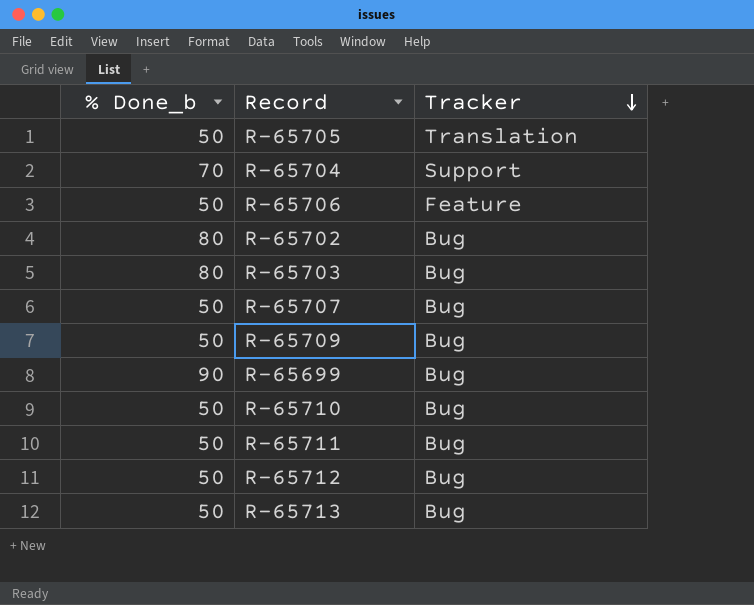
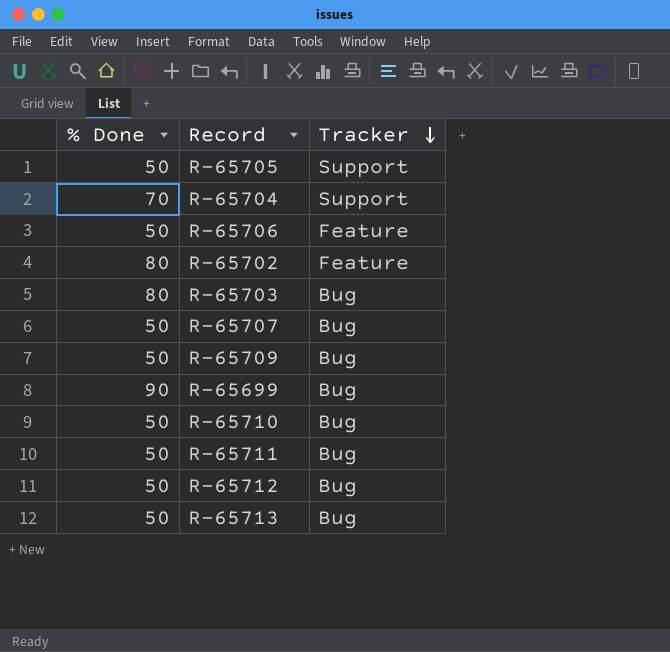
column name: % Done_b -> % Done
R-65705 | Tracker: Translation -> Support
R-65702 | Tracker: Bug -> Feature

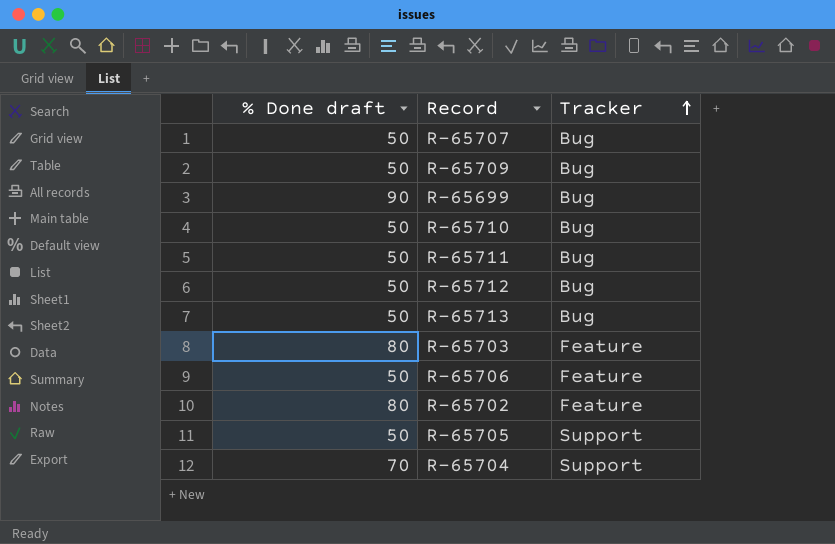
row order: Tracker descending -> Tracker ascending
column name: % Done -> % Done draft
R-65703 | Tracker: Bug -> Feature

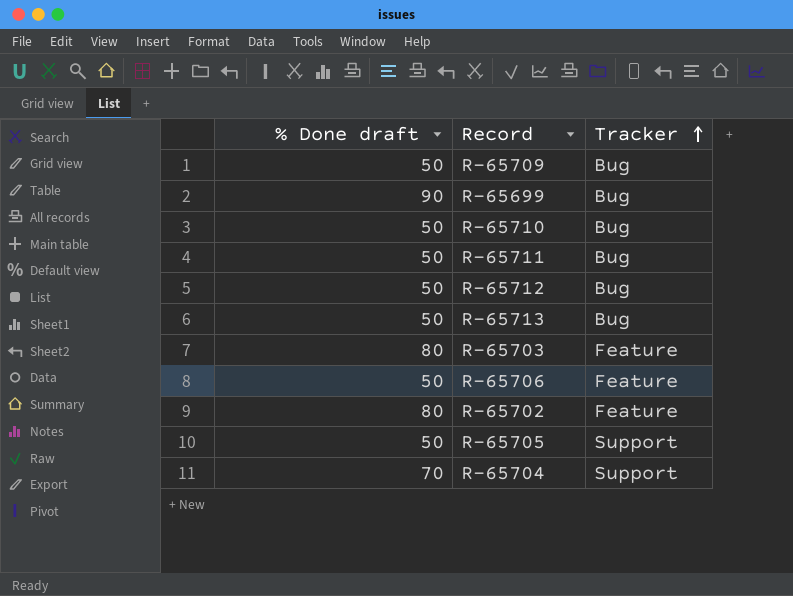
row R-65707: 50 | Bug -> none

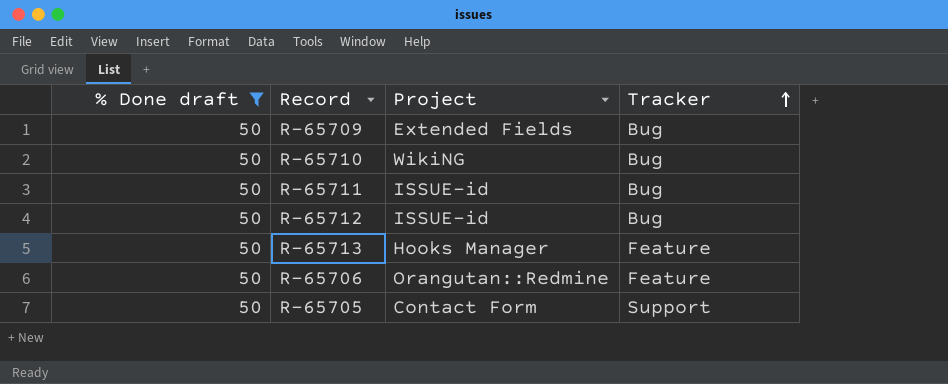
filter: none -> % Done draft = 50
column Project | position: none -> 3
R-65713 | Tracker: Bug -> Feature

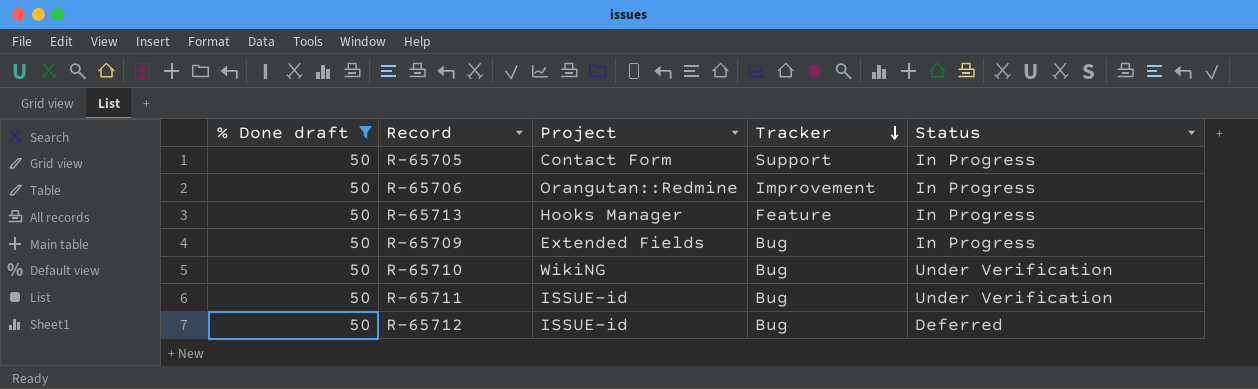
row order: Tracker ascending -> Tracker descending
column Status | position: none -> 5
R-65706 | Tracker: Feature -> Improvement

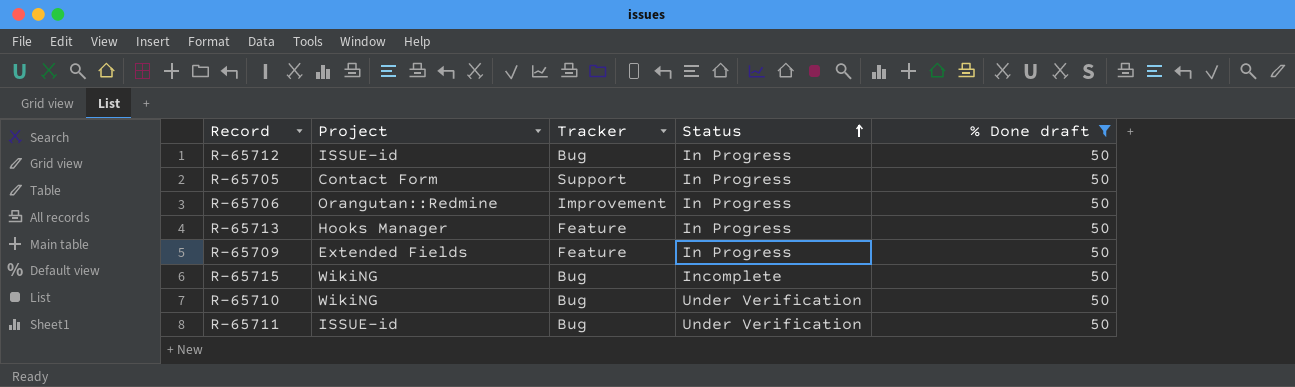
row order: Tracker descending -> Status ascending
column % Done draft | position: 1 -> 5
R-65712 | Status: Deferred -> In Progress
R-65709 | Tracker: Bug -> Feature
row R-65715: none -> WikiNG | Bug | Incomplete | 50

